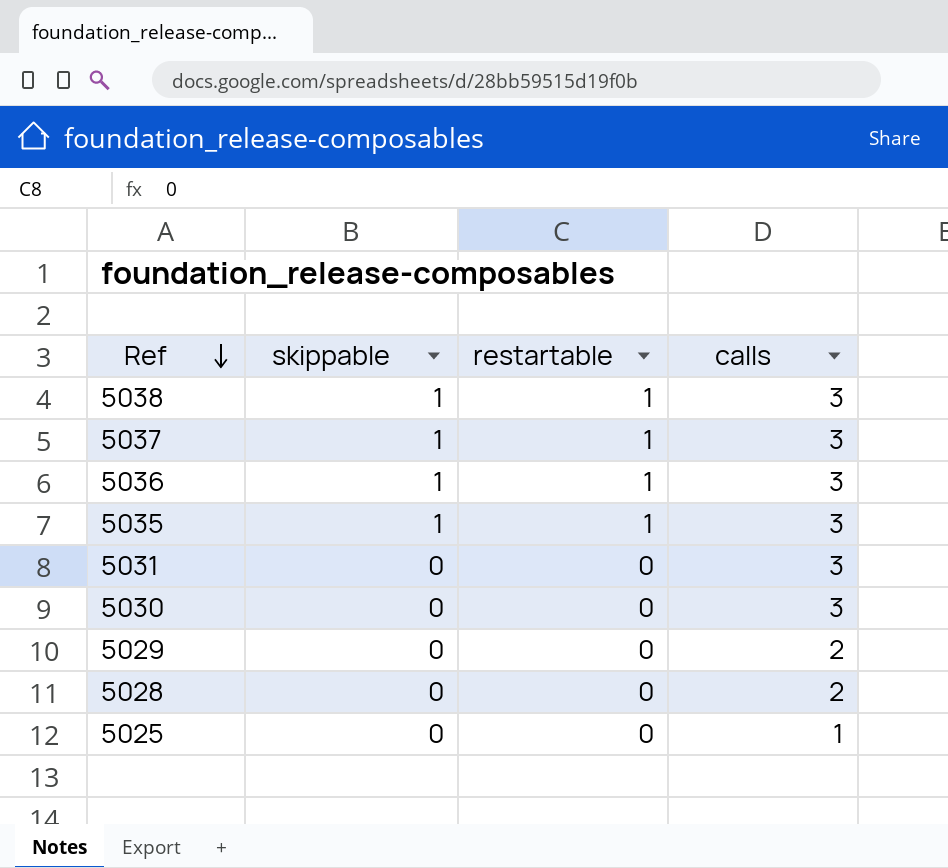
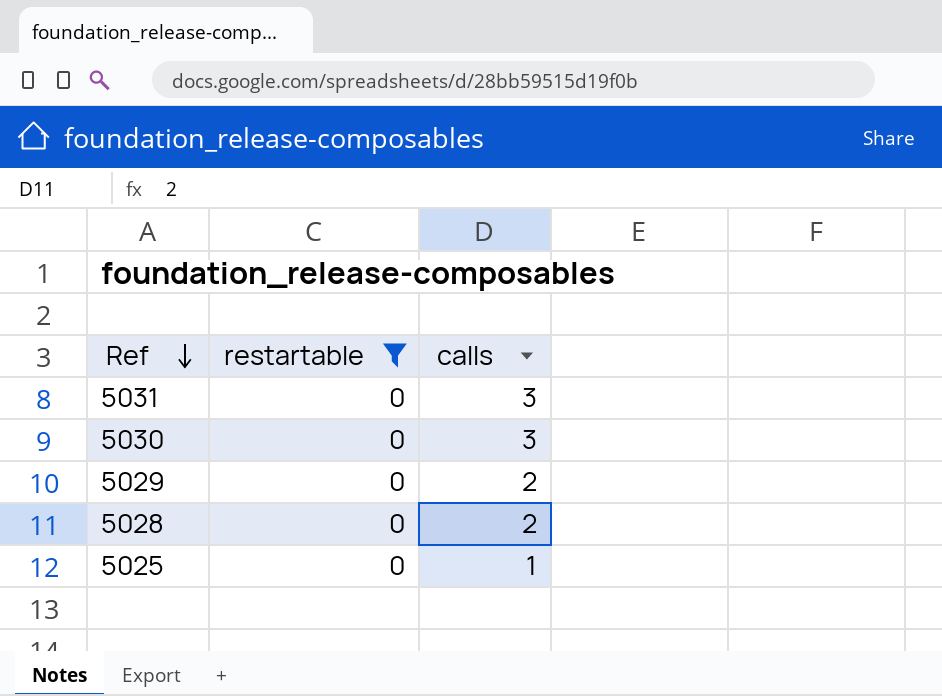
filter: none -> restartable = 0
column skippable | position: 2 -> none

